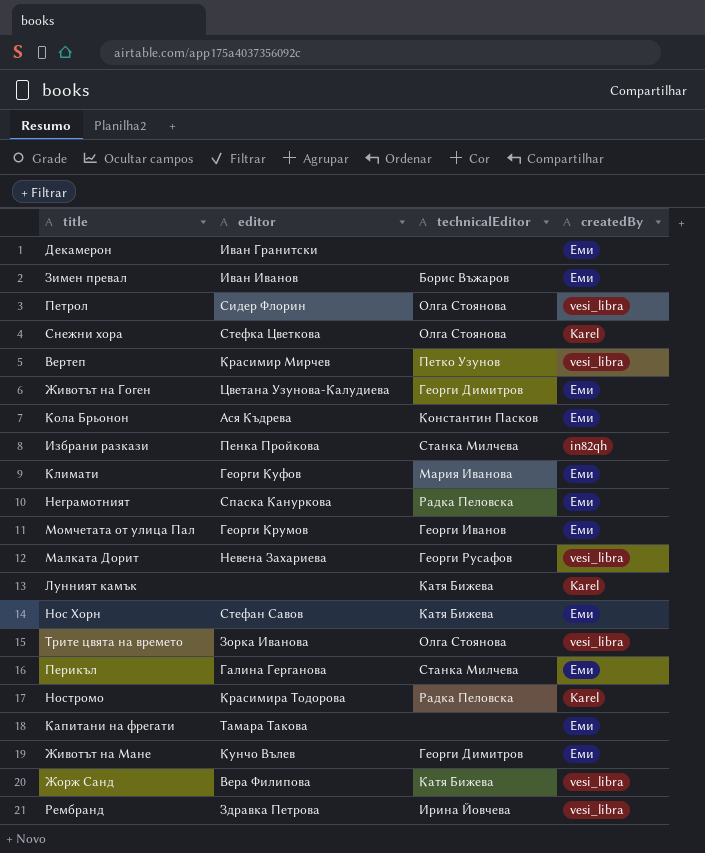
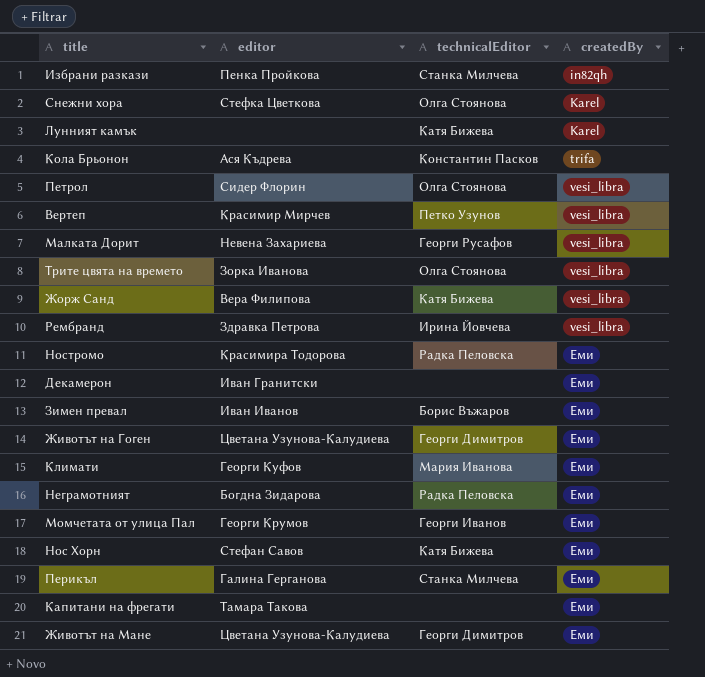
row order: none -> createdBy ascending
Кола Брьонон | createdBy: Еми -> trifa
Ностромо | createdBy: Karel -> Еми
Неграмотният | editor: Спаска Кануркова -> Богдна Зидарова
Животът на Мане | editor: Кунчо Вълев -> Цветана Узунова-Калудиева

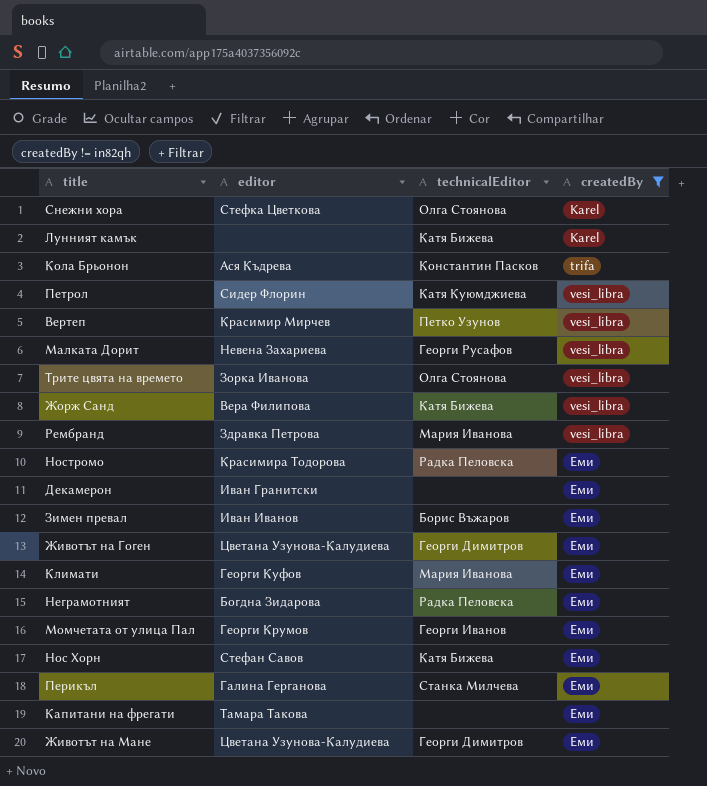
filter: none -> createdBy != in82qh
Петрол | technicalEditor: Олга Стоянова -> Катя Куюмджиева
Рембранд | technicalEditor: Ирина Йовчева -> Мария Иванова

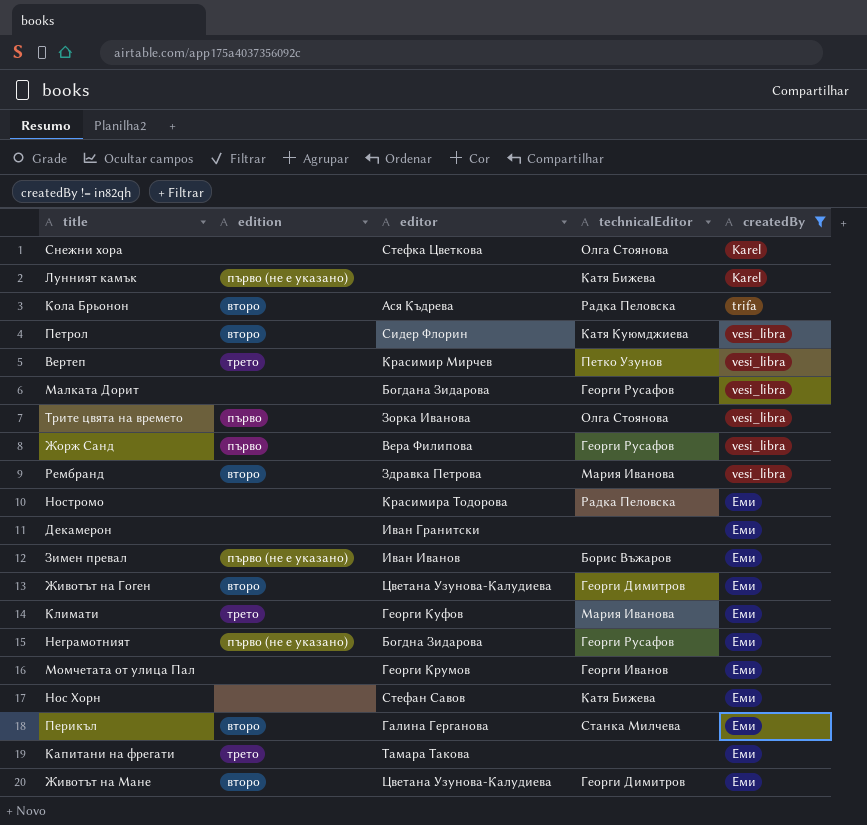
column edition | position: none -> 2
Кола Брьонон | technicalEditor: Константин Пасков -> Радка Пеловска
Малката Дорит | editor: Невена Захариева -> Богдана Зидарова
Жорж Санд | technicalEditor: Катя Бижева -> Георги Русафов
Неграмотният | technicalEditor: Радка Пеловска -> Георги Русафов

